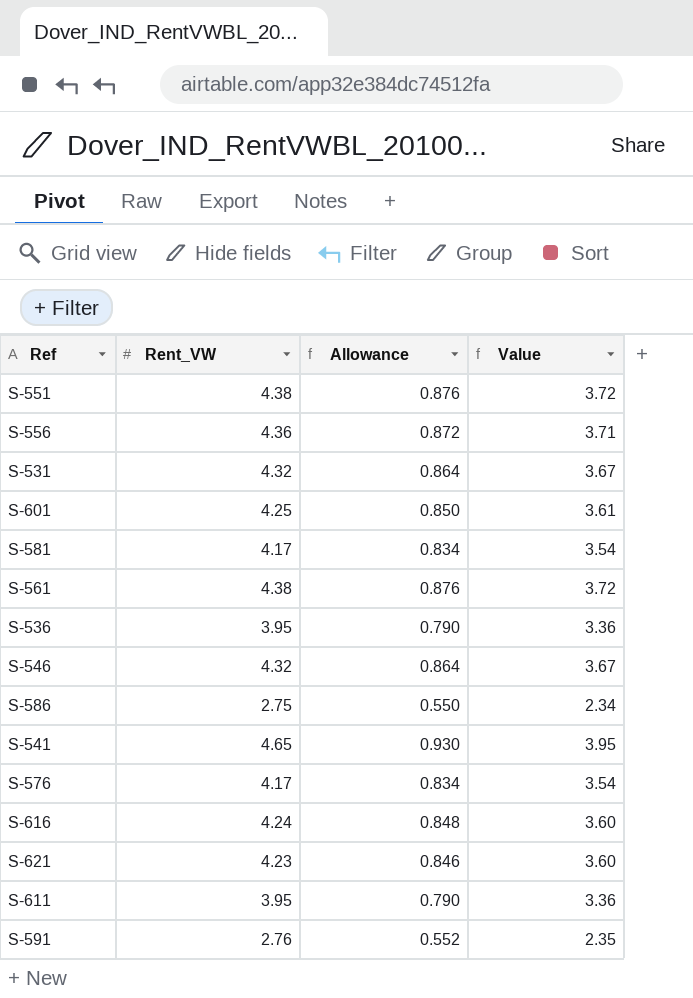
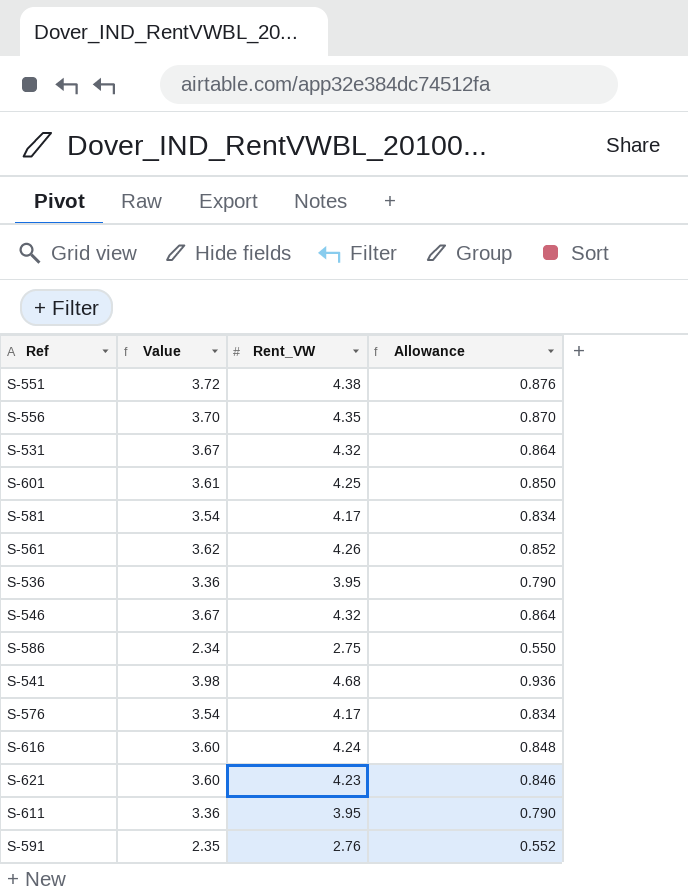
column Value | position: 4 -> 2
S-556 | Value: 3.71 -> 3.70
S-556 | Rent_VW: 4.36 -> 4.35
S-556 | Allowance: 0.872 -> 0.870
S-561 | Value: 3.72 -> 3.62
S-561 | Rent_VW: 4.38 -> 4.26
S-561 | Allowance: 0.876 -> 0.852
S-541 | Value: 3.95 -> 3.98
S-541 | Rent_VW: 4.65 -> 4.68
S-541 | Allowance: 0.930 -> 0.936

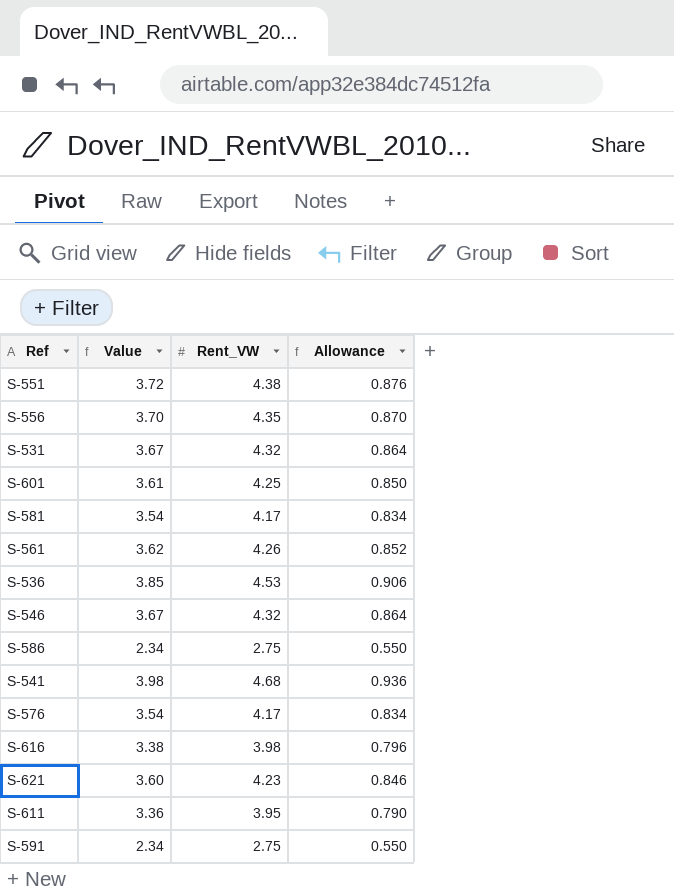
S-536 | Value: 3.36 -> 3.85
S-536 | Rent_VW: 3.95 -> 4.53
S-536 | Allowance: 0.790 -> 0.906
S-616 | Value: 3.60 -> 3.38
S-616 | Rent_VW: 4.24 -> 3.98
S-616 | Allowance: 0.848 -> 0.796
S-591 | Value: 2.35 -> 2.34
S-591 | Rent_VW: 2.76 -> 2.75
S-591 | Allowance: 0.552 -> 0.550

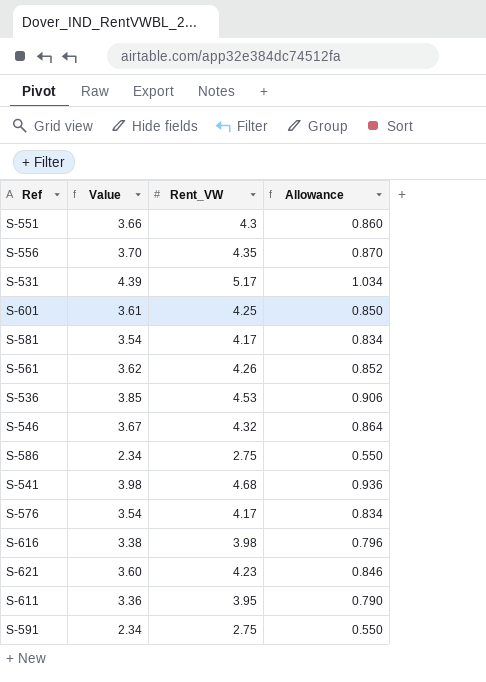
S-551 | Value: 3.72 -> 3.66
S-551 | Rent_VW: 4.38 -> 4.3
S-551 | Allowance: 0.876 -> 0.860
S-531 | Value: 3.67 -> 4.39
S-531 | Rent_VW: 4.32 -> 5.17
S-531 | Allowance: 0.864 -> 1.034

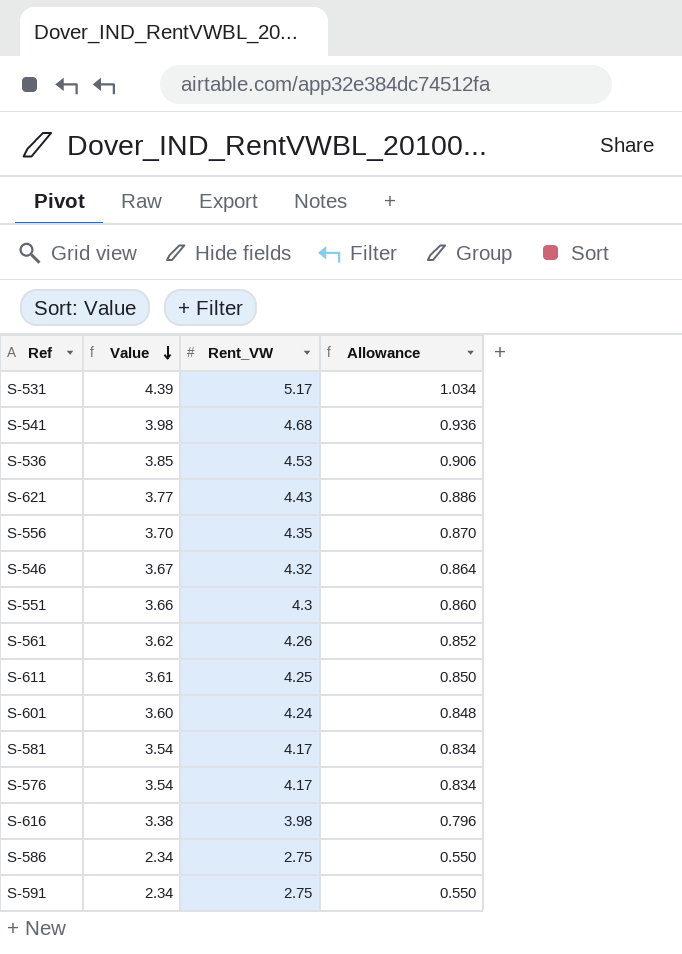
row order: none -> Value descending
S-621 | Value: 3.60 -> 3.77
S-621 | Rent_VW: 4.23 -> 4.43
S-621 | Allowance: 0.846 -> 0.886
S-611 | Value: 3.36 -> 3.61
S-611 | Rent_VW: 3.95 -> 4.25
S-611 | Allowance: 0.790 -> 0.850
S-601 | Value: 3.61 -> 3.60
S-601 | Rent_VW: 4.25 -> 4.24
S-601 | Allowance: 0.850 -> 0.848

